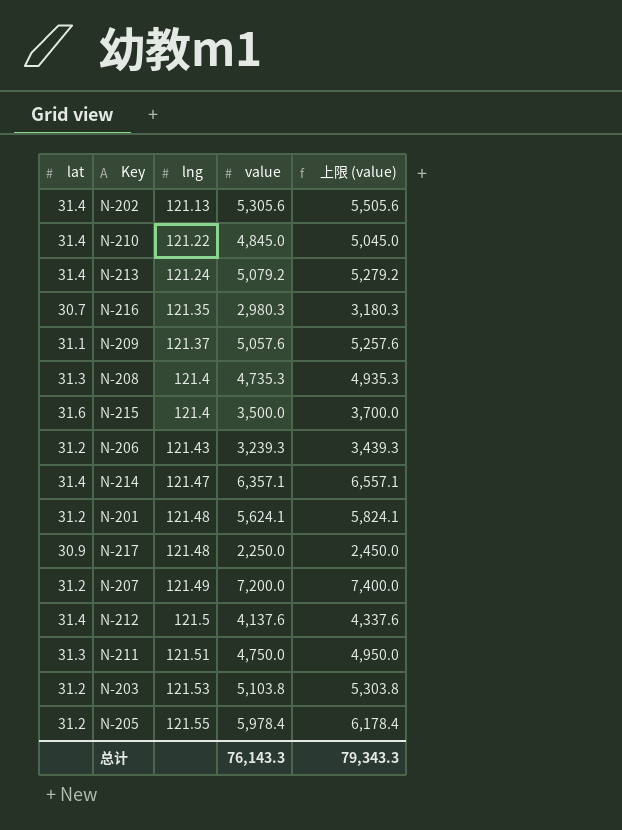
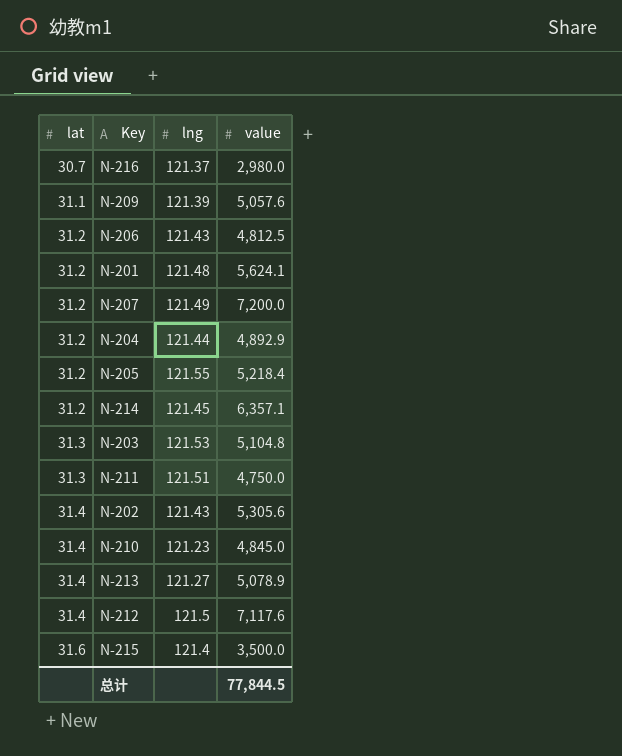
row order: lng ascending -> lat ascending
column 上限 (value) | formula: [value] + 200 -> none
row N-208: 31.3 | 121.4 | 4,735.3 | 4,935.3 -> none
row N-217: 30.9 | 121.48 | 2,250.0 | 2,450.0 -> none
N-216 | lng: 121.35 -> 121.37
N-216 | value: 2,980.3 -> 2,980.0
N-209 | lng: 121.37 -> 121.39
N-206 | value: 3,239.3 -> 4,812.5
row N-204: none -> 31.2 | 121.44 | 4,892.9
N-205 | value: 5,978.4 -> 5,218.4
N-214 | lat: 31.4 -> 31.2
N-214 | lng: 121.47 -> 121.45
N-203 | lat: 31.2 -> 31.3
N-203 | value: 5,103.8 -> 5,104.8
N-202 | lng: 121.13 -> 121.43
N-210 | lng: 121.22 -> 121.23
N-213 | lng: 121.24 -> 121.27
N-213 | value: 5,079.2 -> 5,078.9
N-212 | value: 4,137.6 -> 7,117.6
总计 | value: 76,143.3 -> 77,844.5

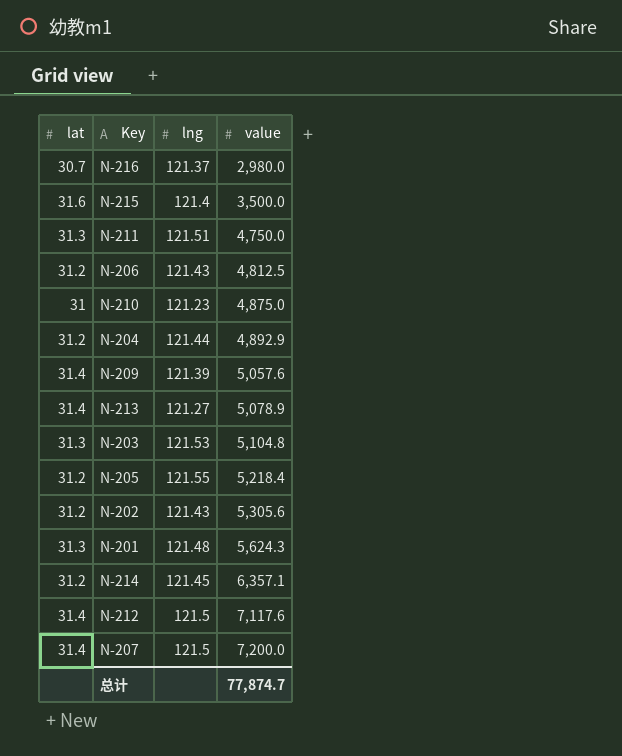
row order: lat ascending -> value ascending
N-210 | lat: 31.4 -> 31
N-210 | value: 4,845.0 -> 4,875.0
N-209 | lat: 31.1 -> 31.4
N-202 | lat: 31.4 -> 31.2
N-201 | lat: 31.2 -> 31.3
N-201 | value: 5,624.1 -> 5,624.3
N-207 | lat: 31.2 -> 31.4
N-207 | lng: 121.49 -> 121.5
总计 | value: 77,844.5 -> 77,874.7

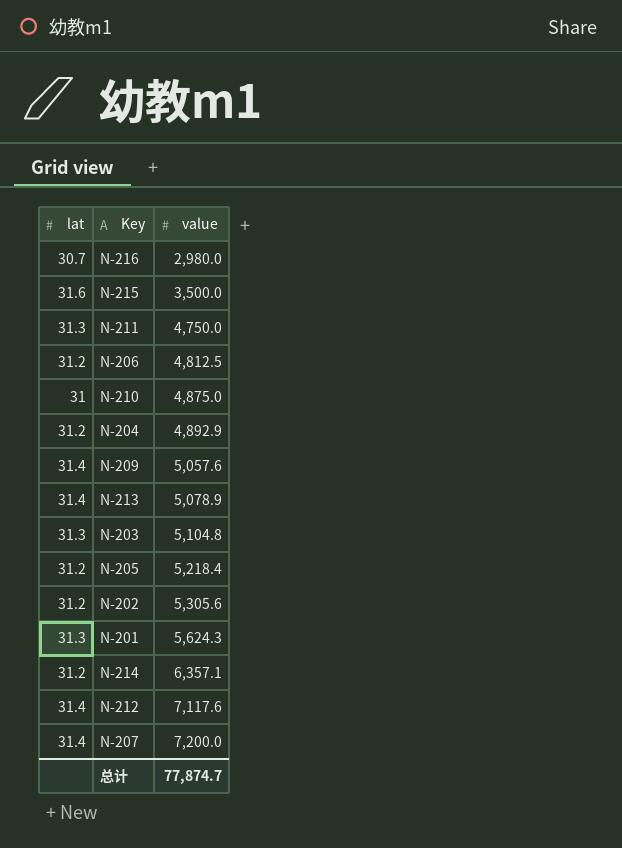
column lng | position: 3 -> none

